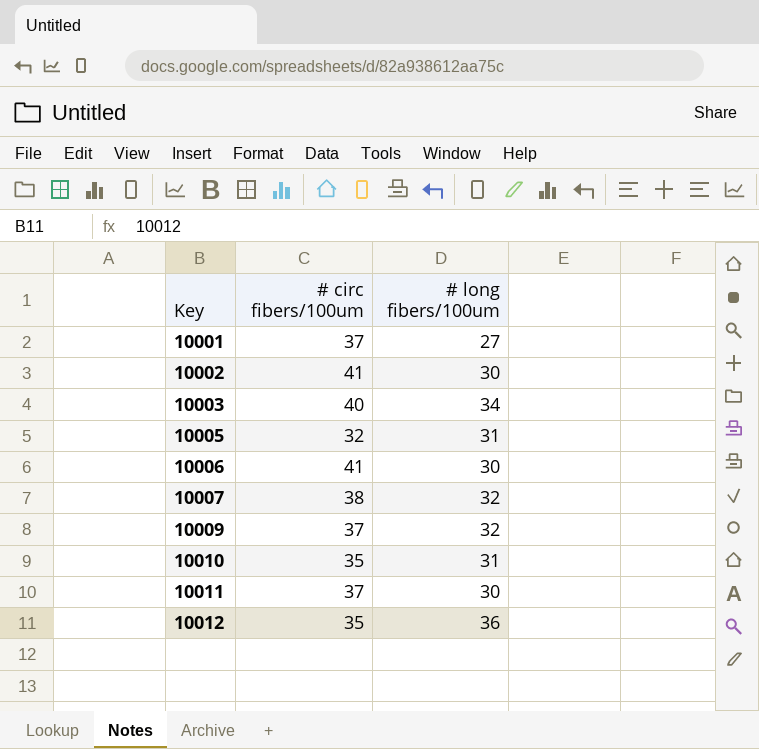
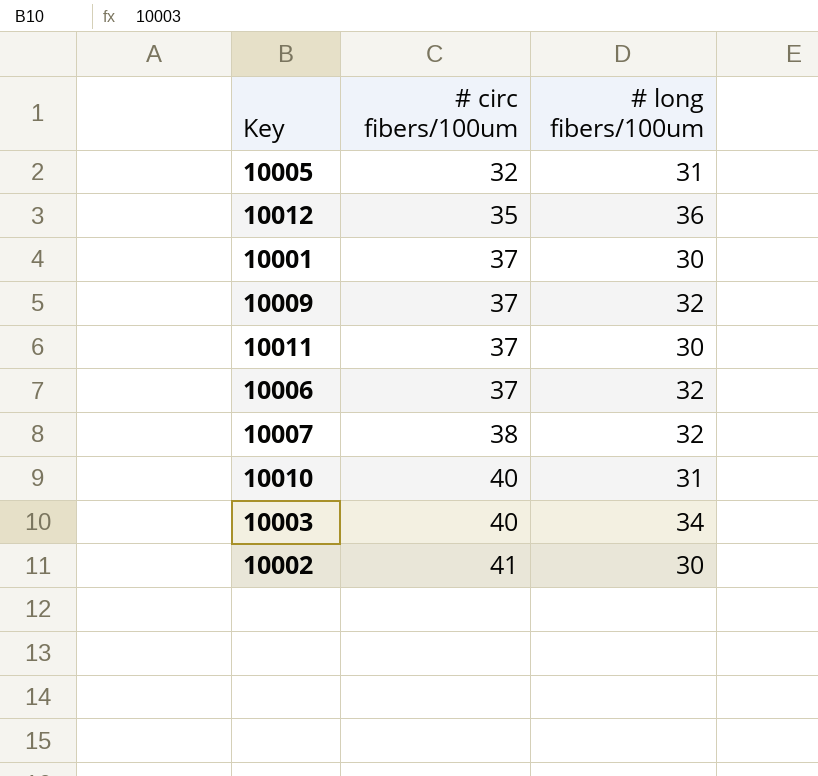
row order: Key ascending -> # circ fibers/100um ascending
10001 | # long fibers/100um: 27 -> 30
10006 | # circ fibers/100um: 41 -> 37
10006 | # long fibers/100um: 30 -> 32
10010 | # circ fibers/100um: 35 -> 40

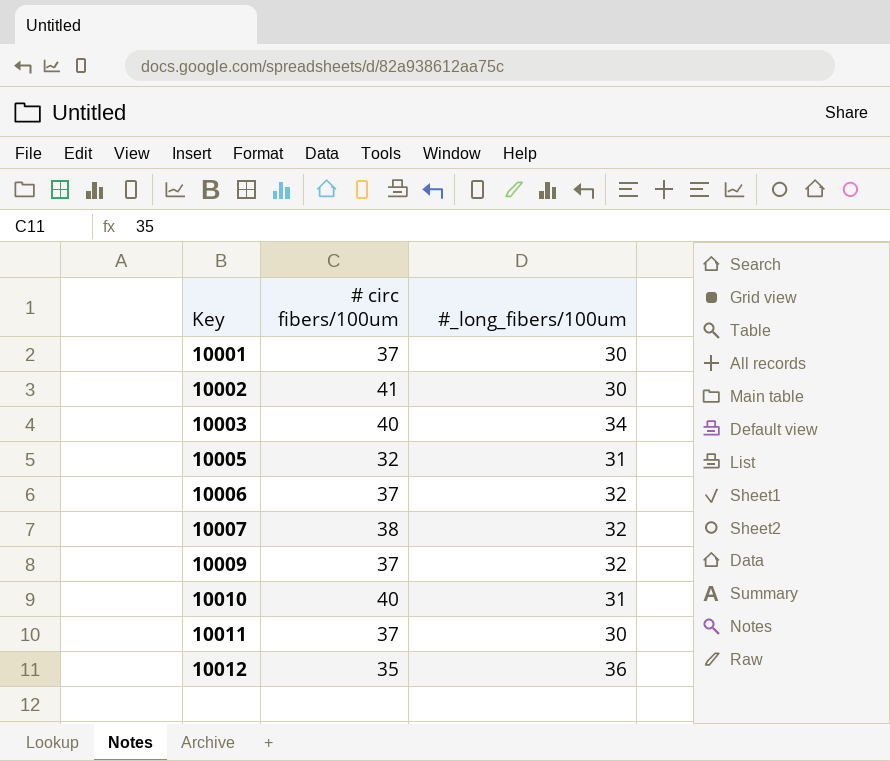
row order: # circ fibers/100um ascending -> Key ascending
column name: # long fibers/100um -> #_long_fibers/100um

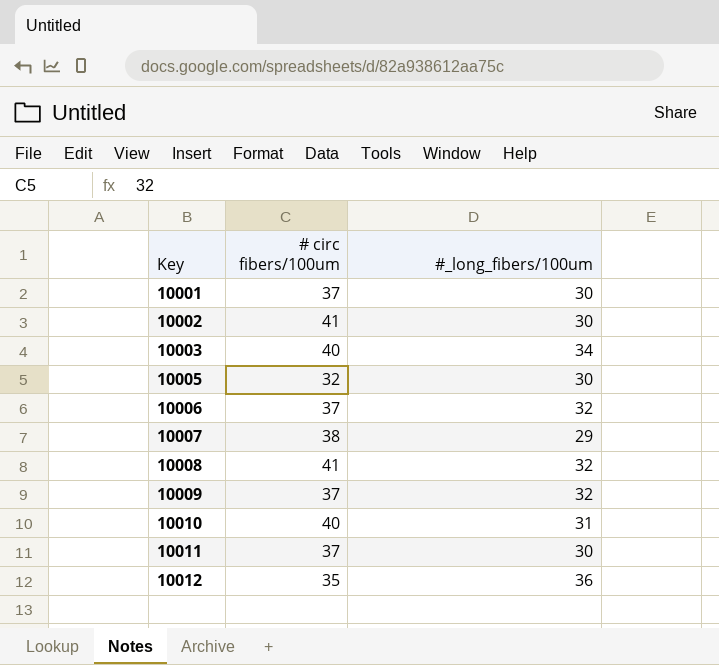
10005 | #_long_fibers/100um: 31 -> 30
10007 | #_long_fibers/100um: 32 -> 29
row 10008: none -> 41 | 32

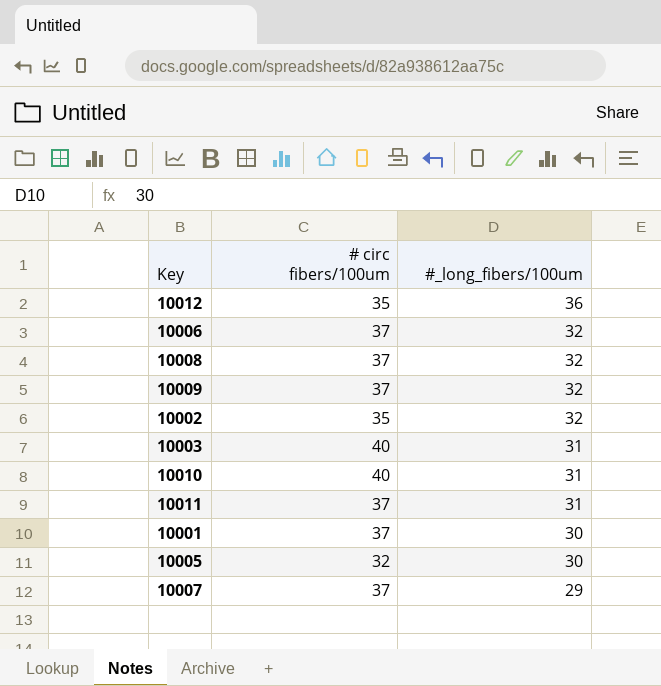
row order: Key ascending -> #_long_fibers/100um descending
10008 | # circ fibers/100um: 41 -> 37
10002 | # circ fibers/100um: 41 -> 35
10002 | #_long_fibers/100um: 30 -> 32
10003 | #_long_fibers/100um: 34 -> 31
10011 | #_long_fibers/100um: 30 -> 31
10007 | # circ fibers/100um: 38 -> 37

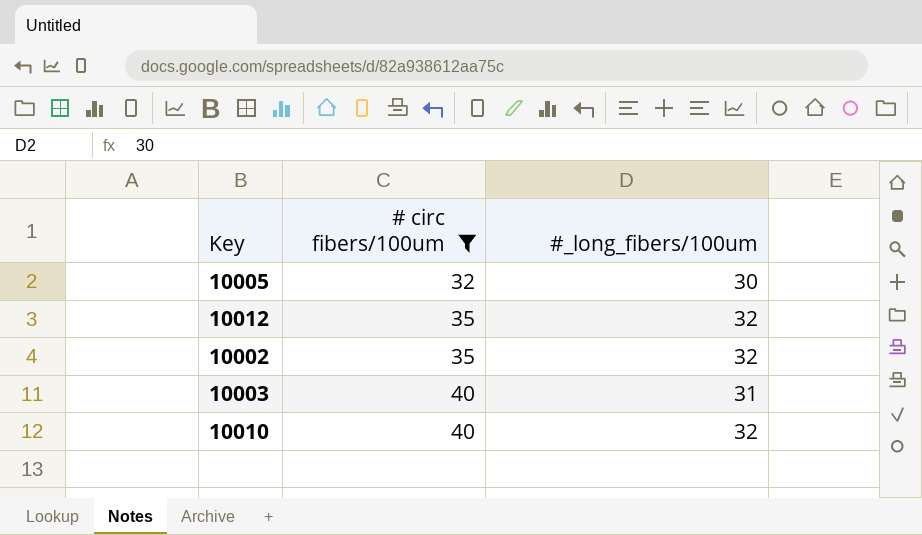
filter: none -> # circ fibers/100um != 37
row order: #_long_fibers/100um descending -> # circ fibers/100um ascending
10012 | #_long_fibers/100um: 36 -> 32
10010 | #_long_fibers/100um: 31 -> 32

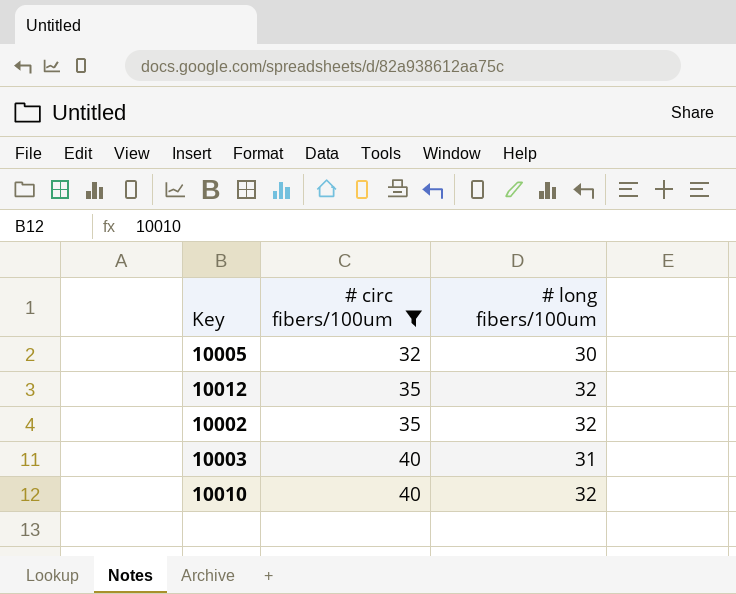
column name: #_long_fibers/100um -> # long fibers/100um

